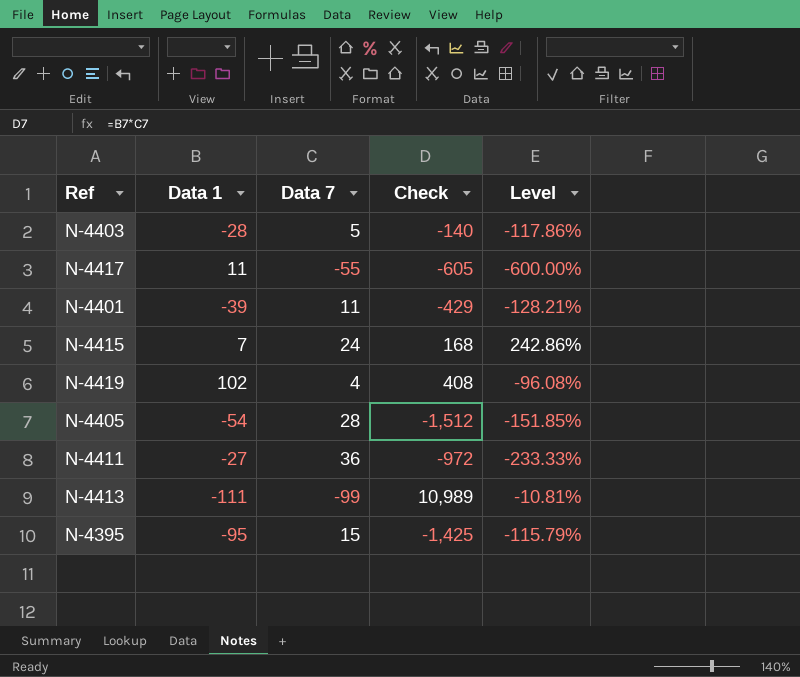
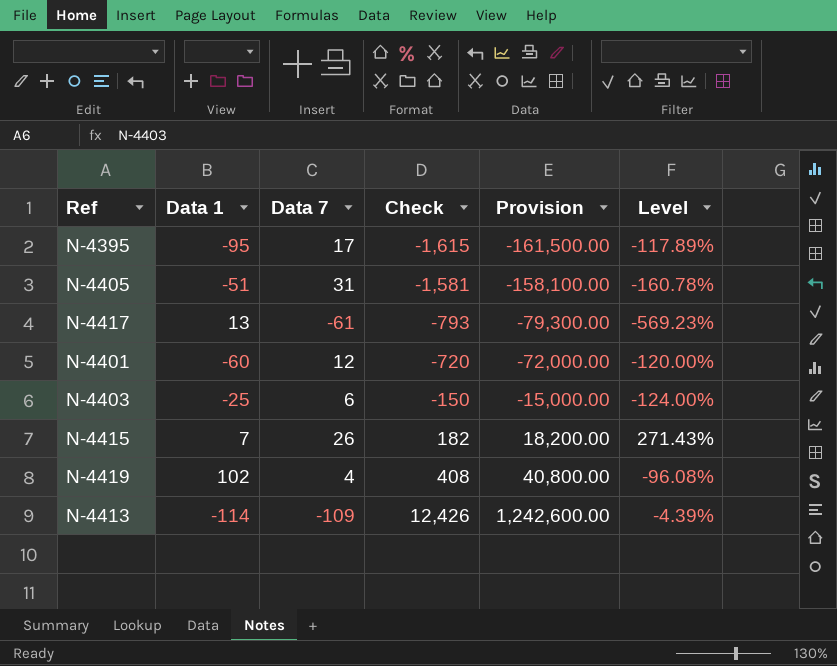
row order: none -> Check ascending
column Provision | formula: none -> [Check] * 100
row N-4411: -27 | 36 | -972 | -233.33% -> none
N-4395 | Data 7: 15 -> 17
N-4395 | Check: -1,425 -> -1,615
N-4395 | Level: -115.79% -> -117.89%
N-4405 | Data 1: -54 -> -51
N-4405 | Data 7: 28 -> 31
N-4405 | Check: -1,512 -> -1,581
N-4405 | Level: -151.85% -> -160.78%
N-4417 | Data 1: 11 -> 13
N-4417 | Data 7: -55 -> -61
N-4417 | Check: -605 -> -793
N-4417 | Level: -600.00% -> -569.23%
N-4401 | Data 1: -39 -> -60
N-4401 | Data 7: 11 -> 12
N-4401 | Check: -429 -> -720
N-4401 | Level: -128.21% -> -120.00%
N-4403 | Data 1: -28 -> -25
N-4403 | Data 7: 5 -> 6
N-4403 | Check: -140 -> -150
N-4403 | Level: -117.86% -> -124.00%
N-4415 | Data 7: 24 -> 26
N-4415 | Check: 168 -> 182
N-4415 | Level: 242.86% -> 271.43%
N-4413 | Data 1: -111 -> -114
N-4413 | Data 7: -99 -> -109
N-4413 | Check: 10,989 -> 12,426
N-4413 | Level: -10.81% -> -4.39%

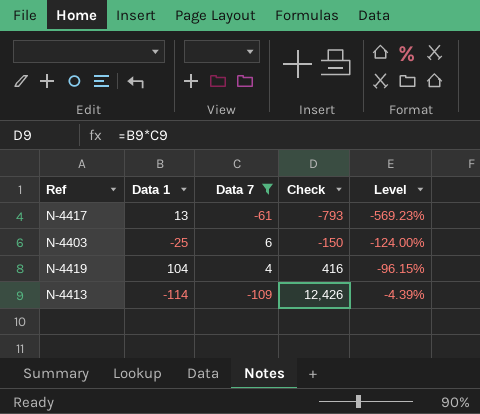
filter: none -> Data 7 <= 6
column Provision | formula: [Check] * 100 -> none
N-4419 | Data 1: 102 -> 104
N-4419 | Check: 408 -> 416
N-4419 | Level: -96.08% -> -96.15%

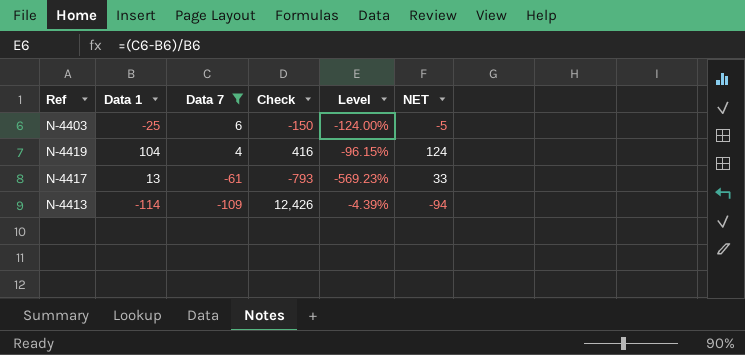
row order: Check ascending -> Data 7 descending
column NET | formula: none -> [Data 1] + 20

